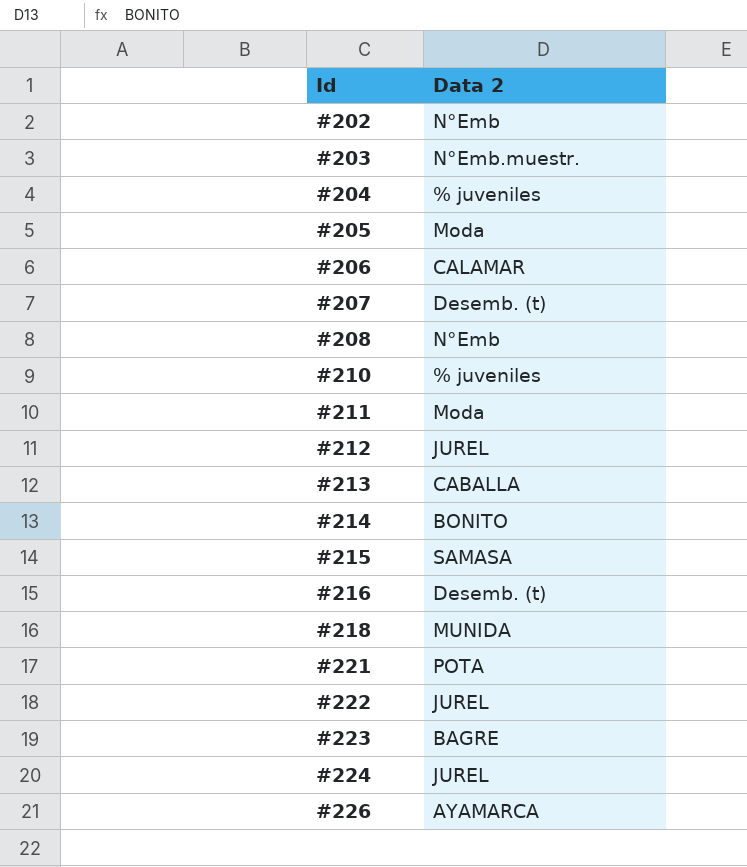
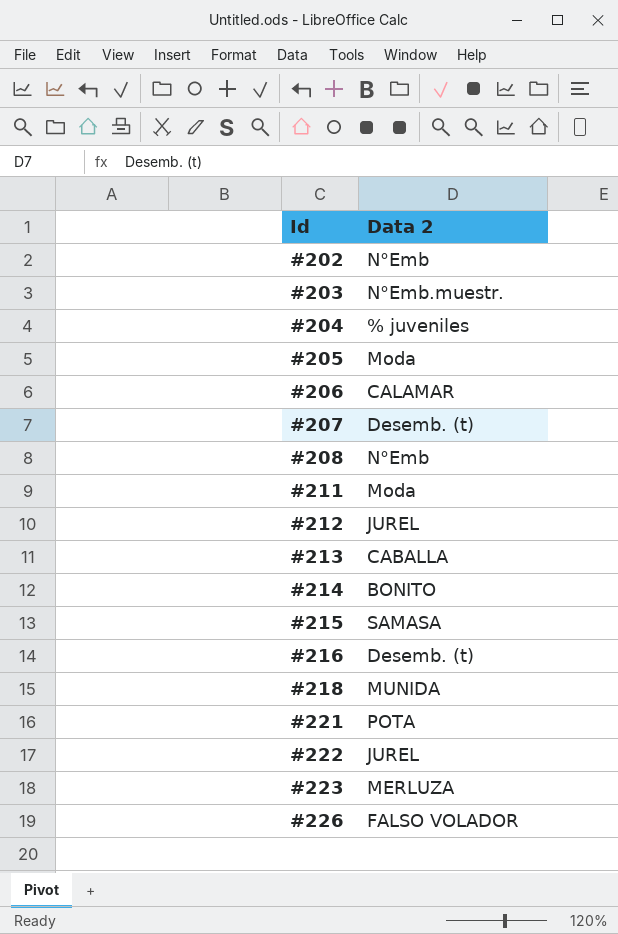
row #210: % juveniles -> none
row #224: JUREL -> none
#223 | Data 2: BAGRE -> MERLUZA
#226 | Data 2: AYAMARCA -> FALSO VOLADOR

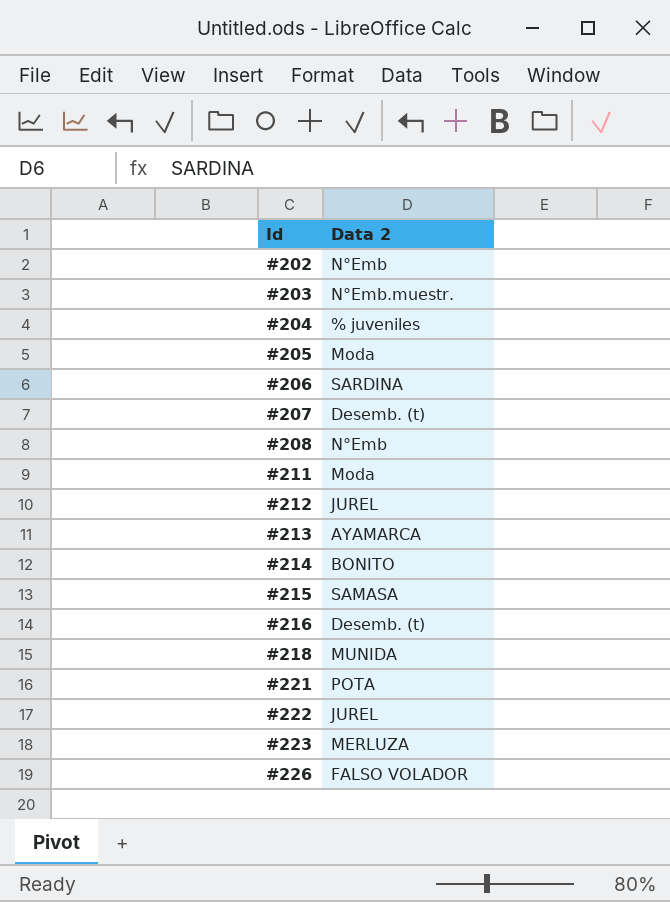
#206 | Data 2: CALAMAR -> SARDINA
#213 | Data 2: CABALLA -> AYAMARCA

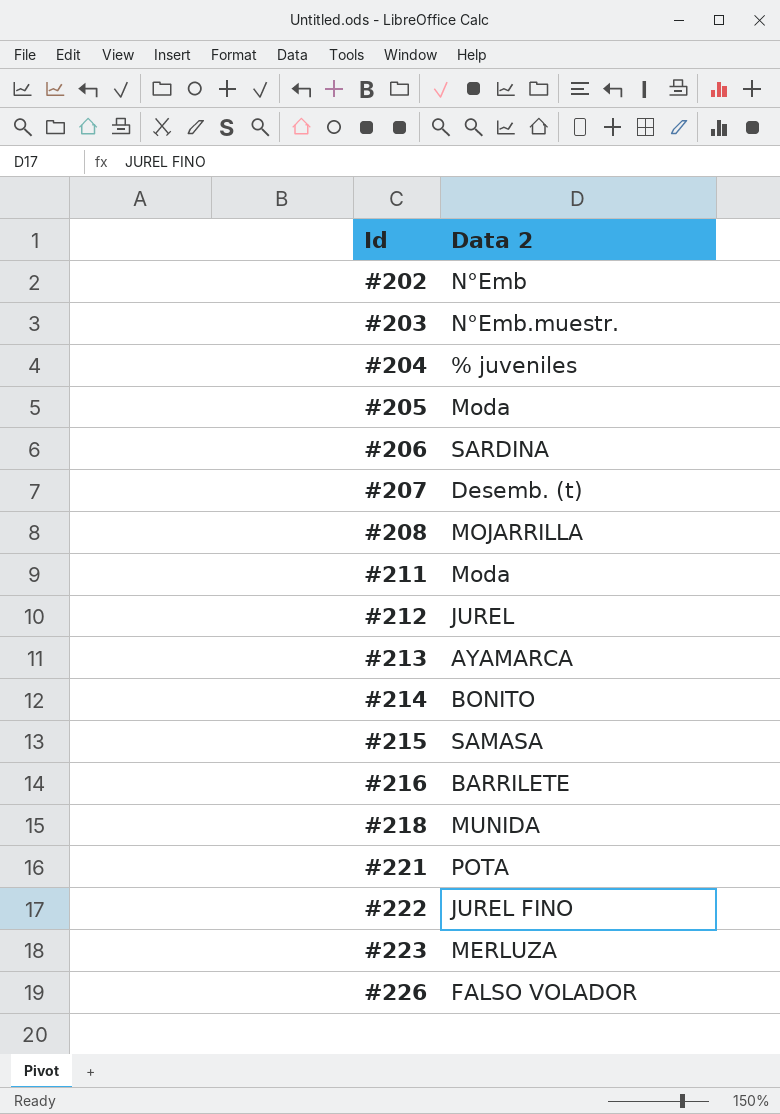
#208 | Data 2: N°Emb -> MOJARRILLA
#216 | Data 2: Desemb. (t) -> BARRILETE
#222 | Data 2: JUREL -> JUREL FINO

